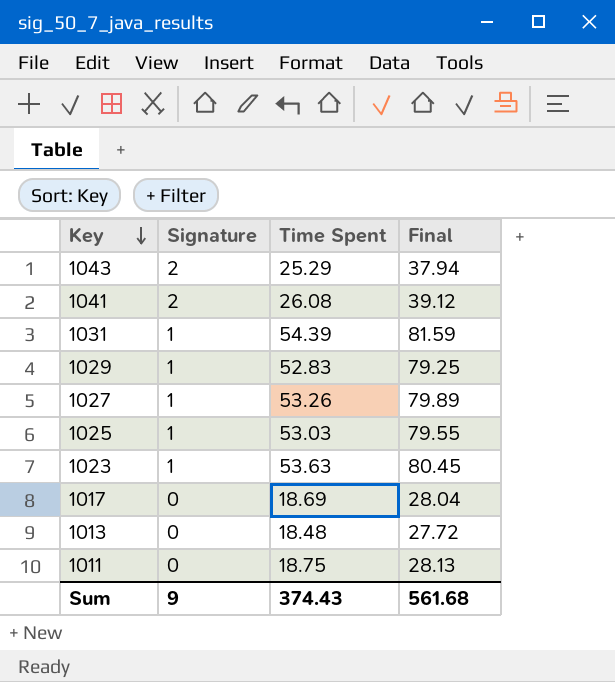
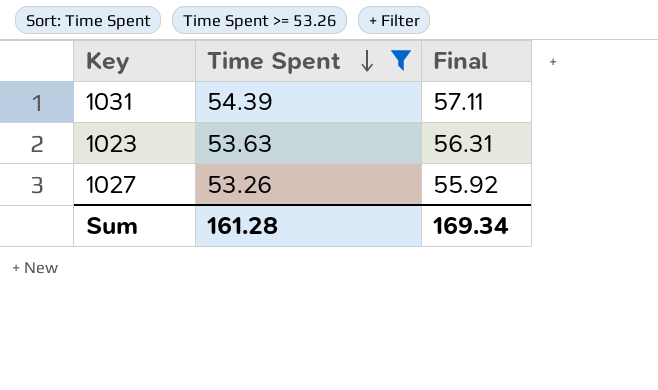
filter: none -> Time Spent >= 53.26
row order: Key descending -> Time Spent descending
column Signature | position: 2 -> none
column Final | formula: [Time Spent] * 1.5 -> [Time Spent] * 1.05
Sum | Time Spent: 374.43 -> 161.28
Sum | Final: 561.68 -> 169.34

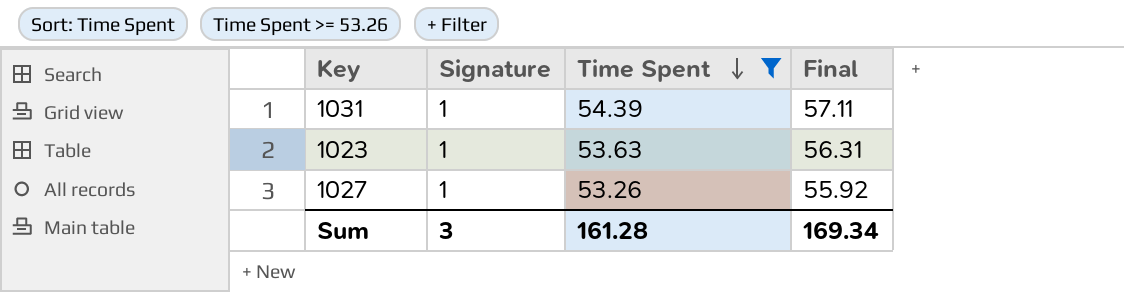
column Signature | position: none -> 2

